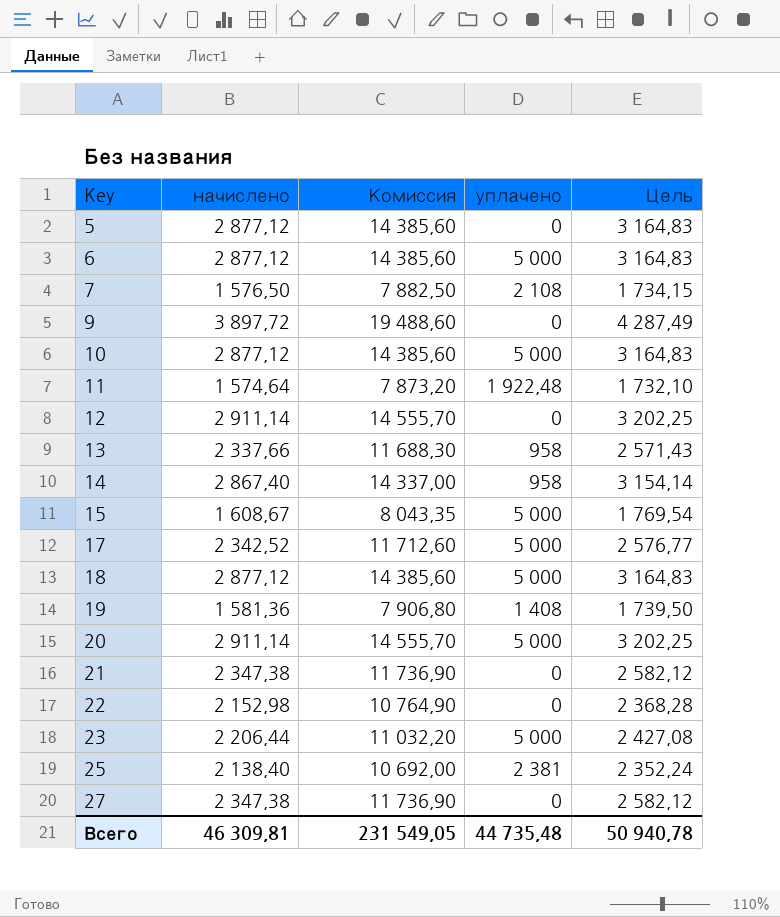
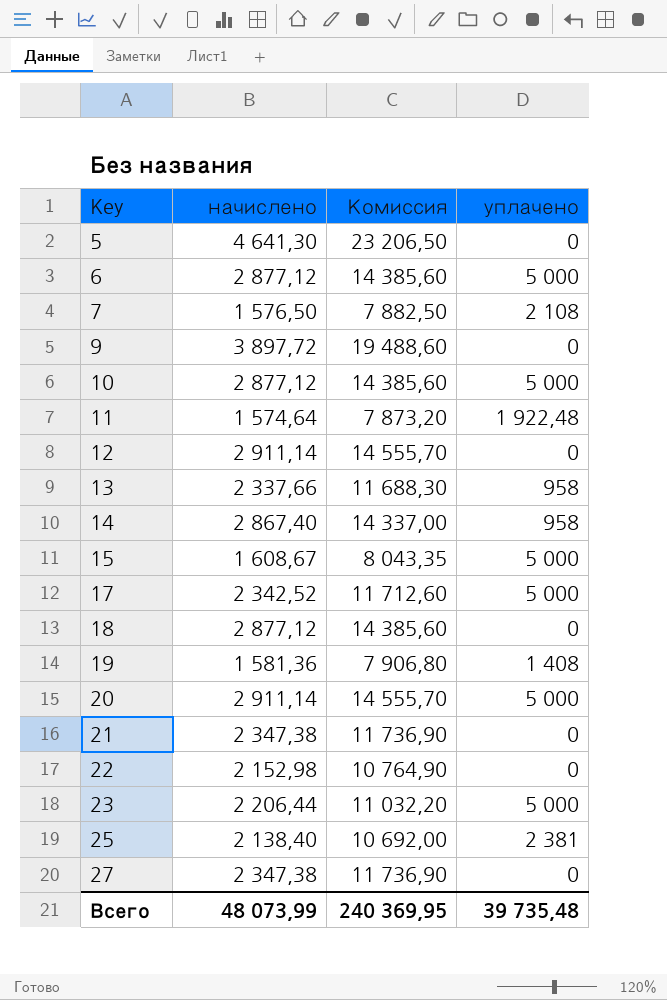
column Цель | formula: [начислено] * 1,1 -> none
5 | начислено: 2 877,12 -> 4 641,30
5 | Комиссия: 14 385,60 -> 23 206,50
18 | уплачено: 5 000 -> 0
Всего | начислено: 46 309,81 -> 48 073,99
Всего | Комиссия: 231 549,05 -> 240 369,95
Всего | уплачено: 44 735,48 -> 39 735,48

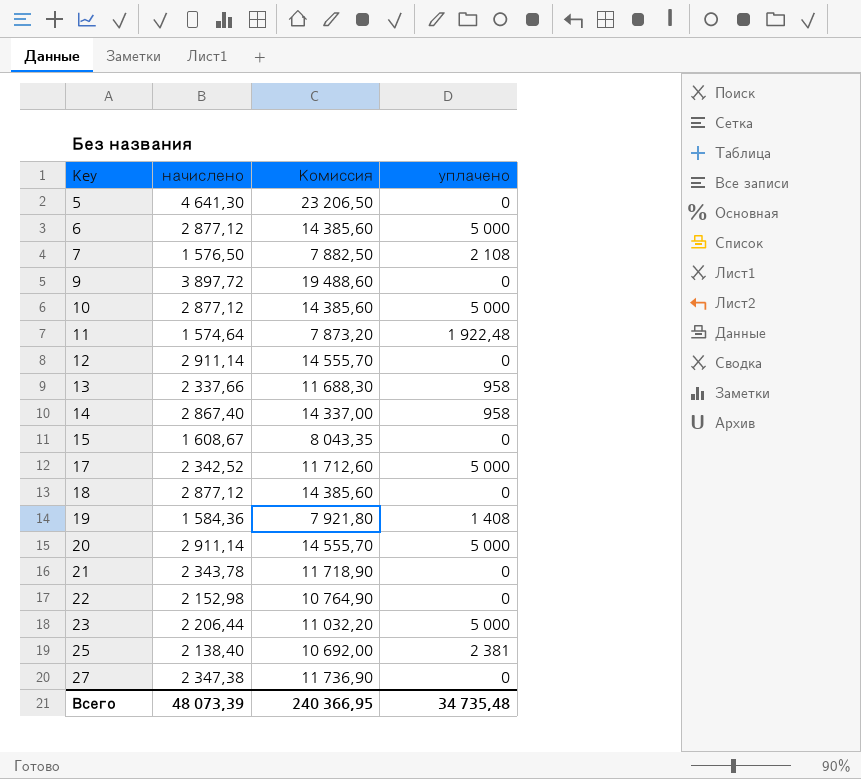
15 | уплачено: 5 000 -> 0
19 | начислено: 1 581,36 -> 1 584,36
19 | Комиссия: 7 906,80 -> 7 921,80
21 | начислено: 2 347,38 -> 2 343,78
21 | Комиссия: 11 736,90 -> 11 718,90
Всего | начислено: 48 073,99 -> 48 073,39
Всего | Комиссия: 240 369,95 -> 240 366,95
Всего | уплачено: 39 735,48 -> 34 735,48

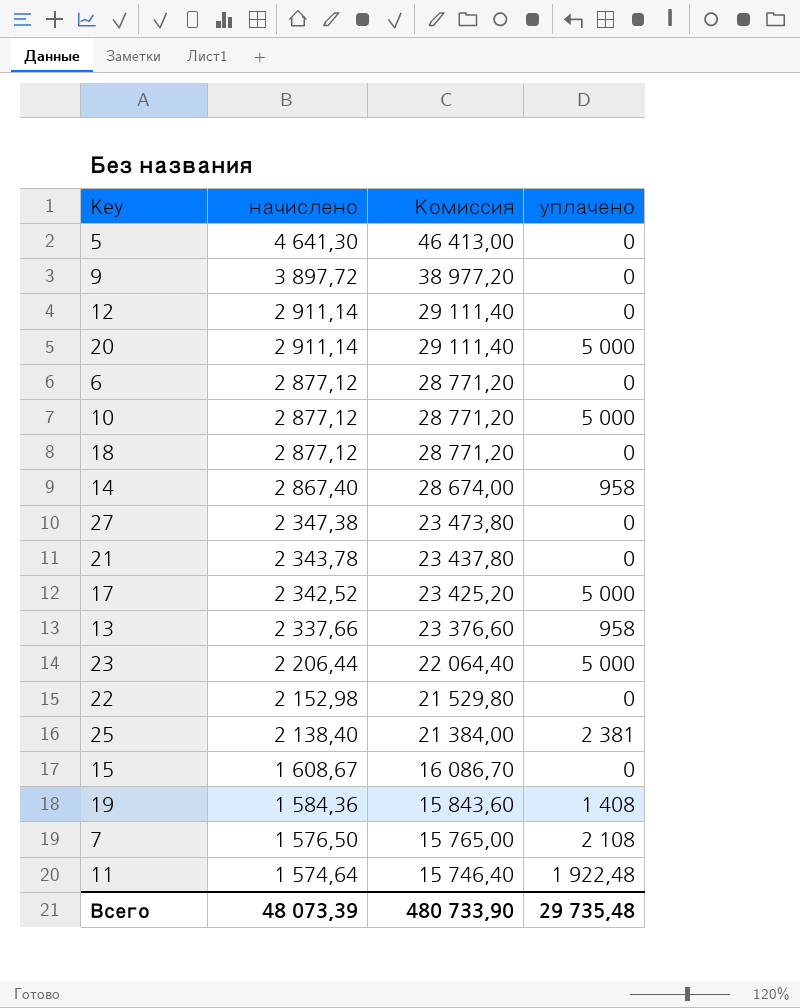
row order: Key ascending -> начислено descending
column Комиссия | formula: [начислено] * 5 -> [начислено] * 10
6 | уплачено: 5 000 -> 0
Всего | Комиссия: 240 366,95 -> 480 733,90
Всего | уплачено: 34 735,48 -> 29 735,48

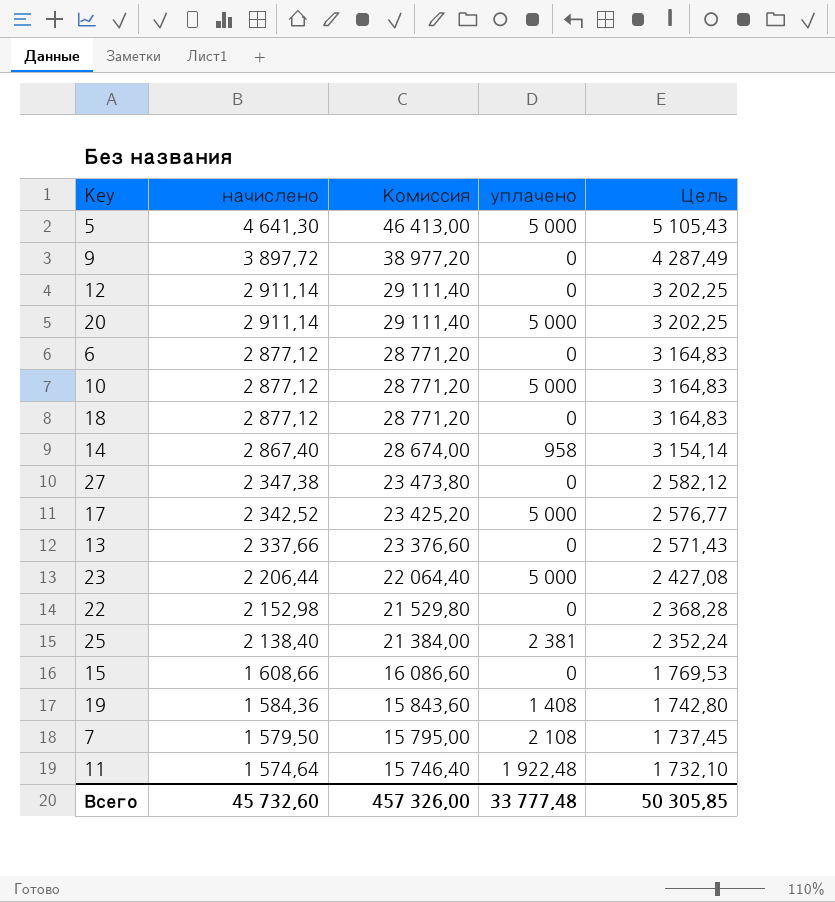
column Цель | formula: none -> [начислено] * 1,1
row 21: 2 343,78 | 23 437,80 | 0 -> none
5 | уплачено: 0 -> 5 000
13 | уплачено: 958 -> 0
15 | начислено: 1 608,67 -> 1 608,66
15 | Комиссия: 16 086,70 -> 16 086,60
7 | начислено: 1 576,50 -> 1 579,50
7 | Комиссия: 15 765,00 -> 15 795,00
Всего | начислено: 48 073,39 -> 45 732,60
Всего | Комиссия: 480 733,90 -> 457 326,00
Всего | уплачено: 29 735,48 -> 33 777,48

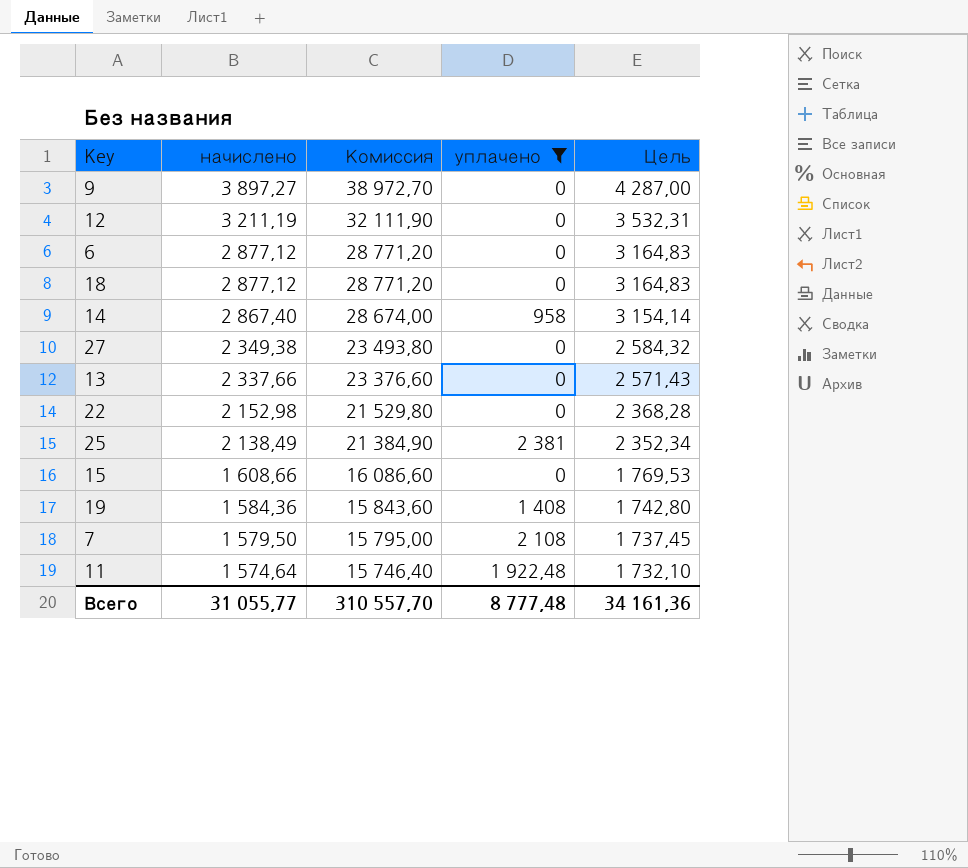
filter: none -> уплачено != 5 000
9 | начислено: 3 897,72 -> 3 897,27
9 | Комиссия: 38 977,20 -> 38 972,70
9 | Цель: 4 287,49 -> 4 287,00
12 | начислено: 2 911,14 -> 3 211,19
12 | Комиссия: 29 111,40 -> 32 111,90
12 | Цель: 3 202,25 -> 3 532,31
27 | начислено: 2 347,38 -> 2 349,38
27 | Комиссия: 23 473,80 -> 23 493,80
27 | Цель: 2 582,12 -> 2 584,32
25 | начислено: 2 138,40 -> 2 138,49
25 | Комиссия: 21 384,00 -> 21 384,90
25 | Цель: 2 352,24 -> 2 352,34
Всего | начислено: 45 732,60 -> 31 055,77
Всего | Комиссия: 457 326,00 -> 310 557,70
Всего | уплачено: 33 777,48 -> 8 777,48
Всего | Цель: 50 305,85 -> 34 161,36

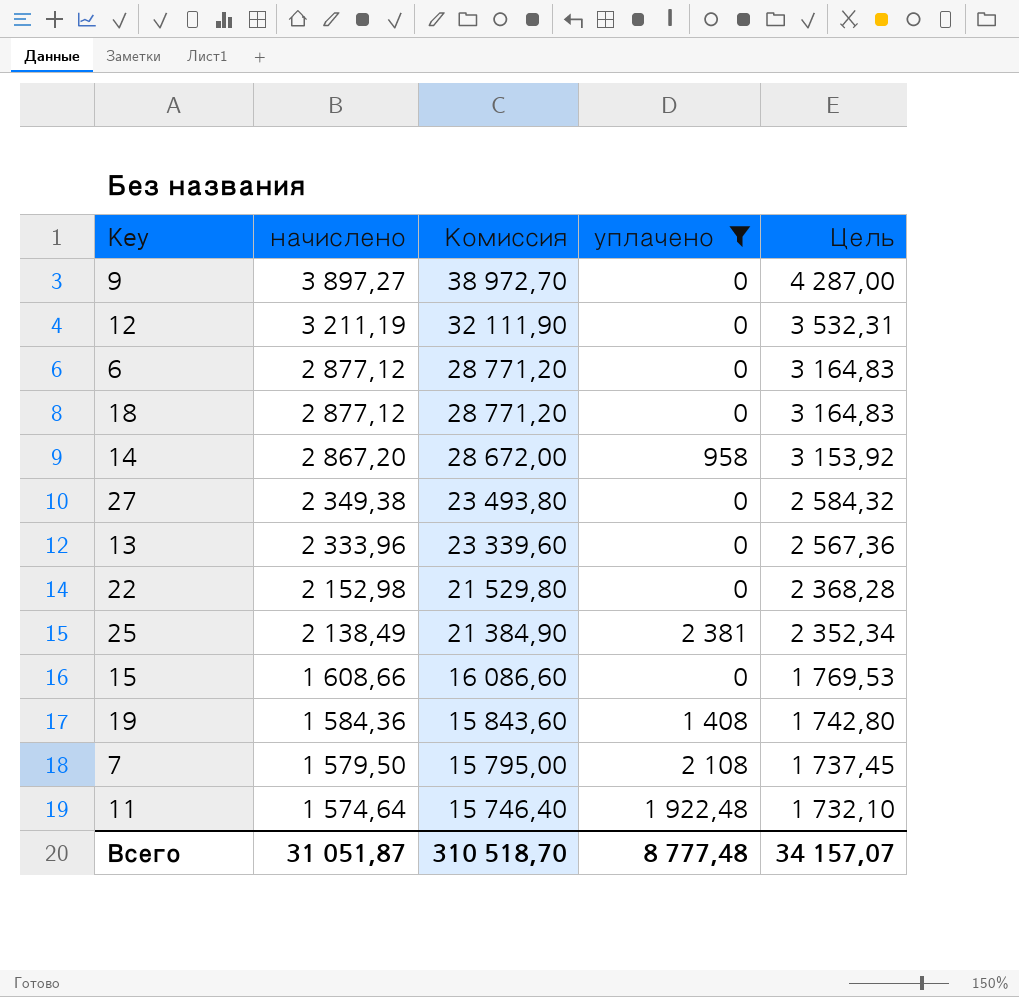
14 | начислено: 2 867,40 -> 2 867,20
14 | Комиссия: 28 674,00 -> 28 672,00
14 | Цель: 3 154,14 -> 3 153,92
13 | начислено: 2 337,66 -> 2 333,96
13 | Комиссия: 23 376,60 -> 23 339,60
13 | Цель: 2 571,43 -> 2 567,36
Всего | начислено: 31 055,77 -> 31 051,87
Всего | Комиссия: 310 557,70 -> 310 518,70
Всего | Цель: 34 161,36 -> 34 157,07

